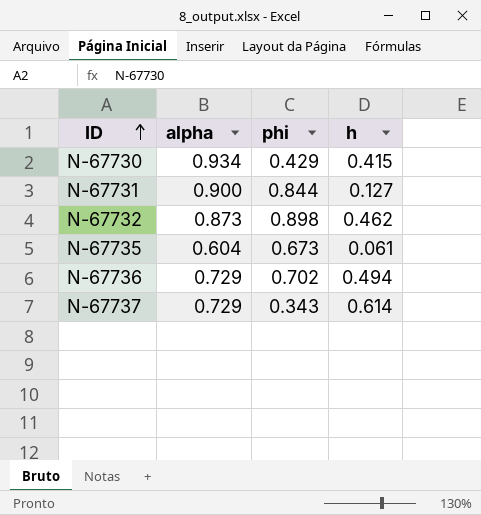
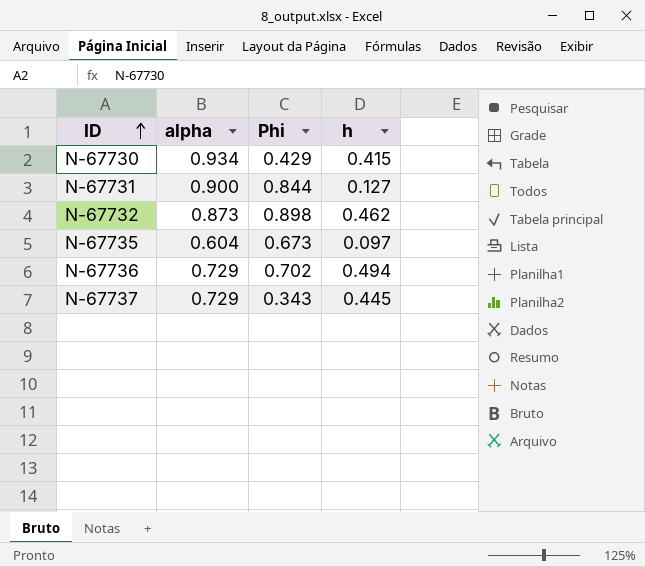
column name: phi -> Phi
N-67735 | h: 0.061 -> 0.097
N-67737 | h: 0.614 -> 0.445

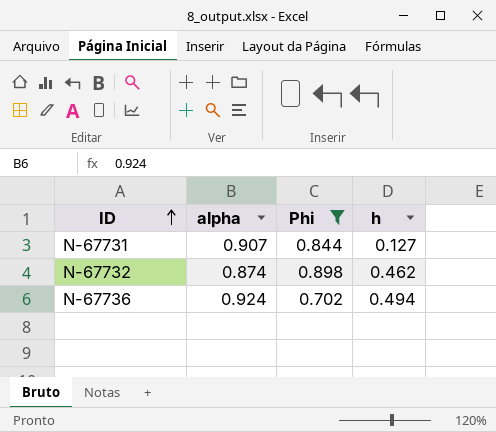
filter: none -> Phi >= 0.702
N-67731 | alpha: 0.900 -> 0.907
N-67732 | alpha: 0.873 -> 0.874
N-67736 | alpha: 0.729 -> 0.924

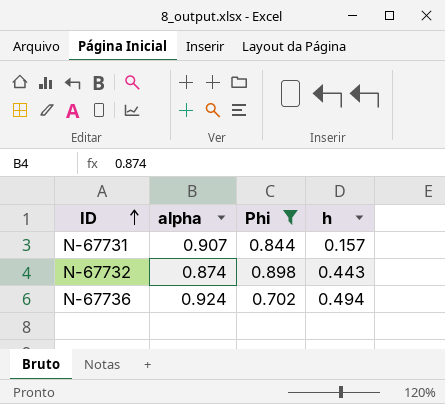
N-67731 | h: 0.127 -> 0.157
N-67732 | h: 0.462 -> 0.443

